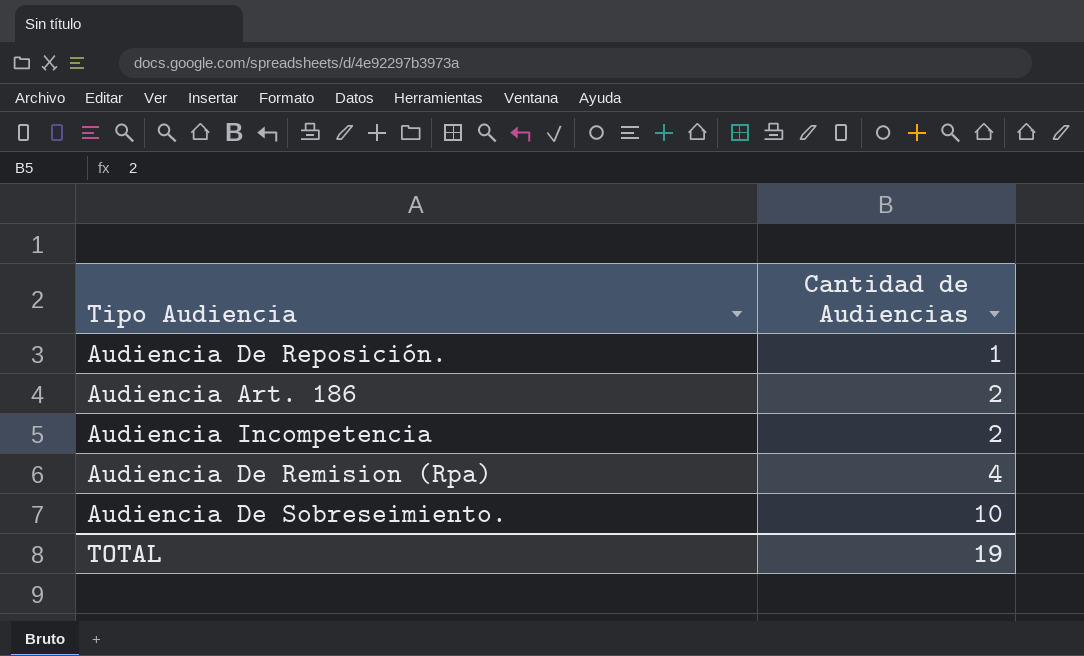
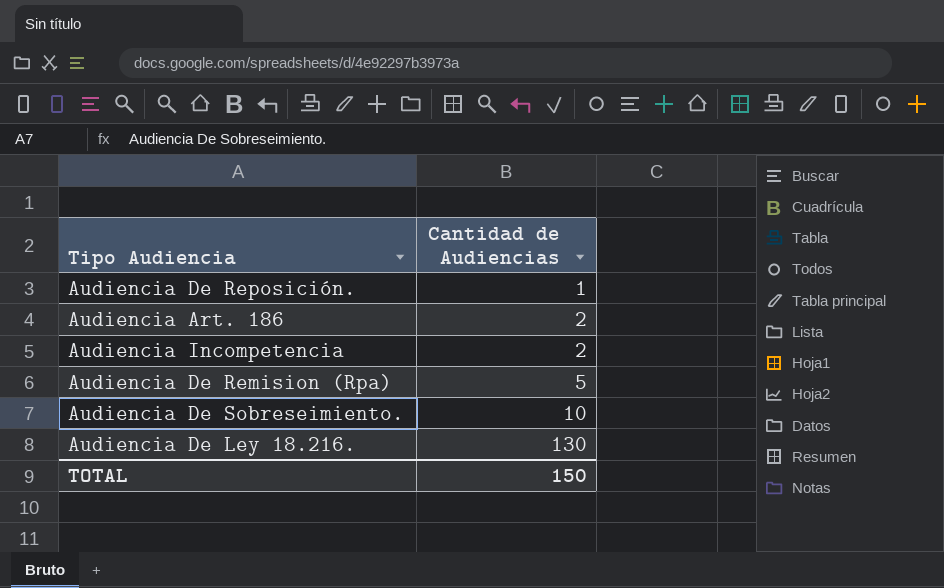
Audiencia De Remision (Rpa) | Cantidad de Audiencias: 4 -> 5
row Audiencia De Ley 18.216.: none -> 130
TOTAL | Cantidad de Audiencias: 19 -> 150

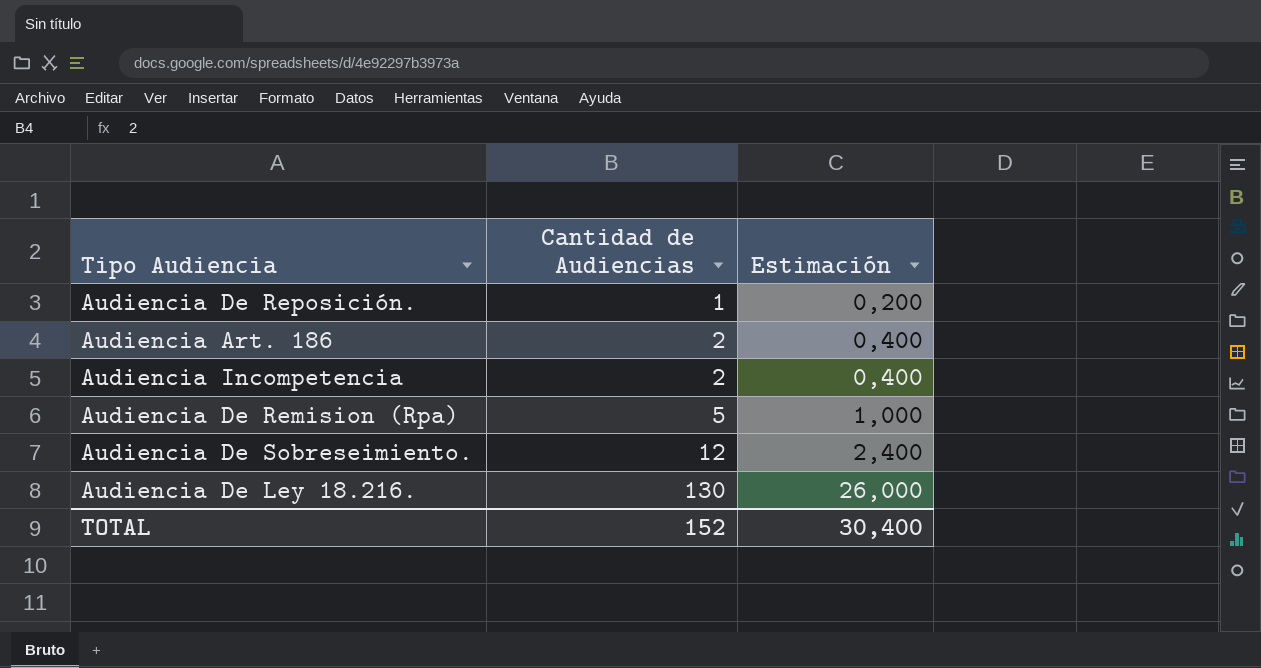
column Estimación | formula: none -> [Cantidad de Audiencias] * 0,2
Audiencia De Sobreseimiento. | Cantidad de Audiencias: 10 -> 12
TOTAL | Cantidad de Audiencias: 150 -> 152

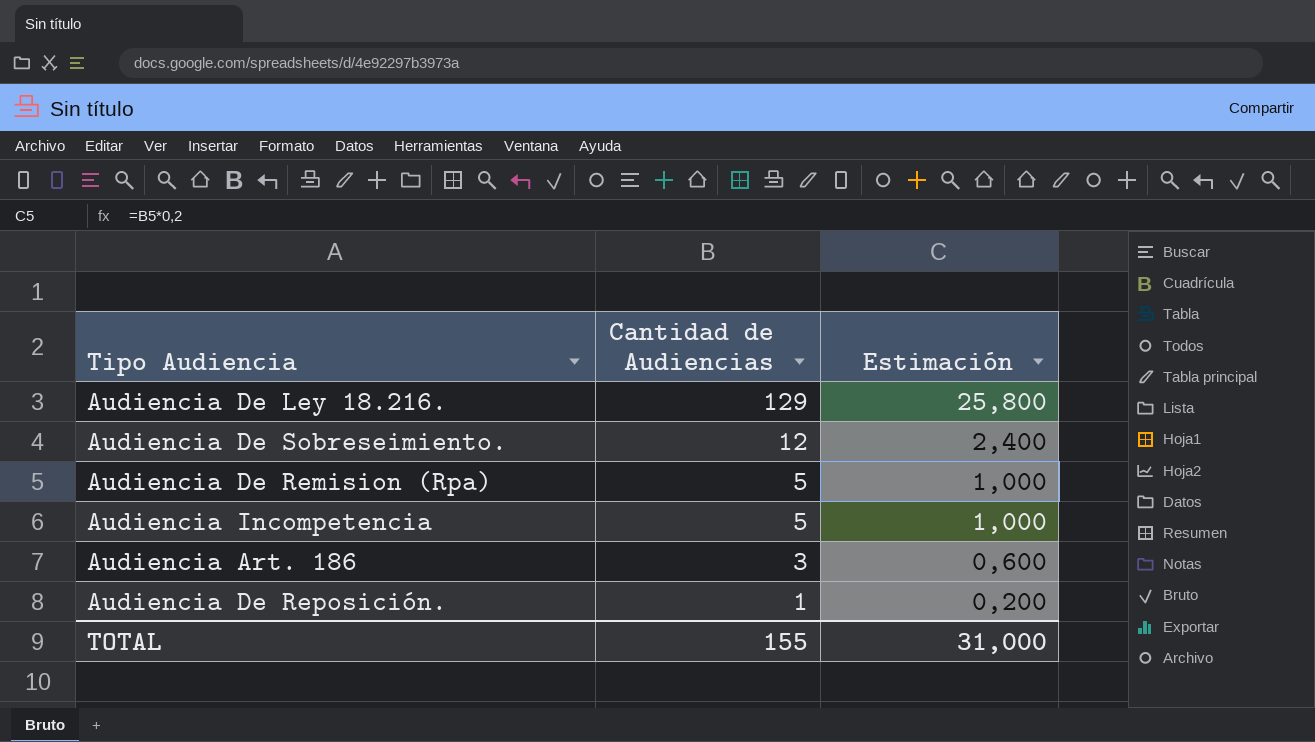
row order: Cantidad de Audiencias ascending -> Cantidad de Audiencias descending
Audiencia De Ley 18.216. | Cantidad de Audiencias: 130 -> 129
Audiencia De Ley 18.216. | Estimación: 26,000 -> 25,800
Audiencia Incompetencia | Cantidad de Audiencias: 2 -> 5
Audiencia Incompetencia | Estimación: 0,400 -> 1,000
Audiencia Art. 186 | Cantidad de Audiencias: 2 -> 3
Audiencia Art. 186 | Estimación: 0,400 -> 0,600
TOTAL | Cantidad de Audiencias: 152 -> 155
TOTAL | Estimación: 30,400 -> 31,000

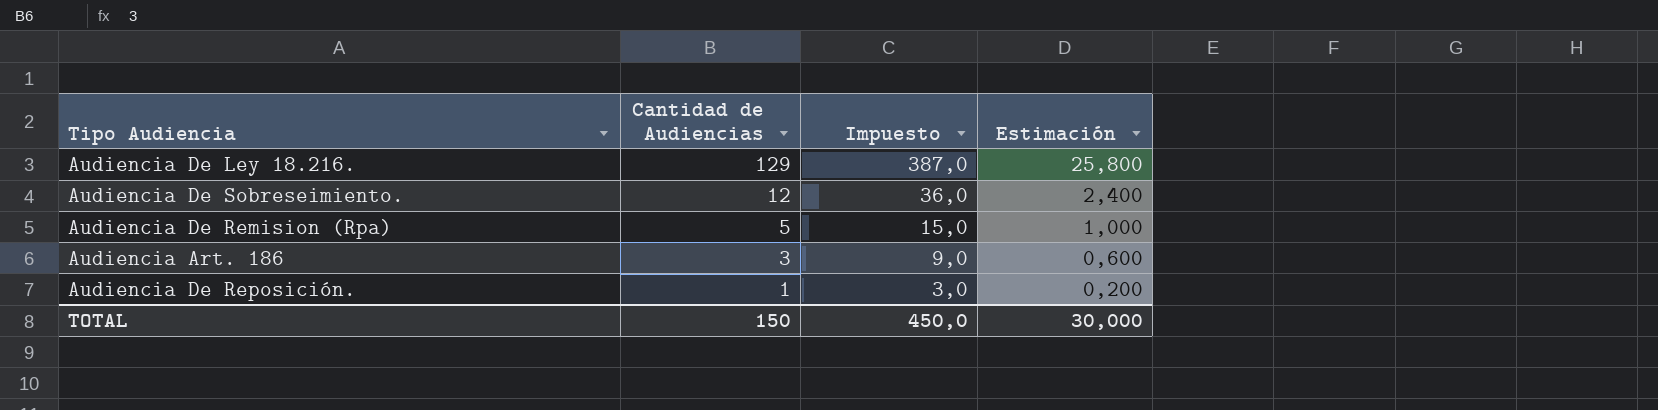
column Impuesto | formula: none -> [Cantidad de Audiencias] * 3
row Audiencia Incompetencia: 5 | 1,000 -> none
TOTAL | Cantidad de Audiencias: 155 -> 150
TOTAL | Estimación: 31,000 -> 30,000

